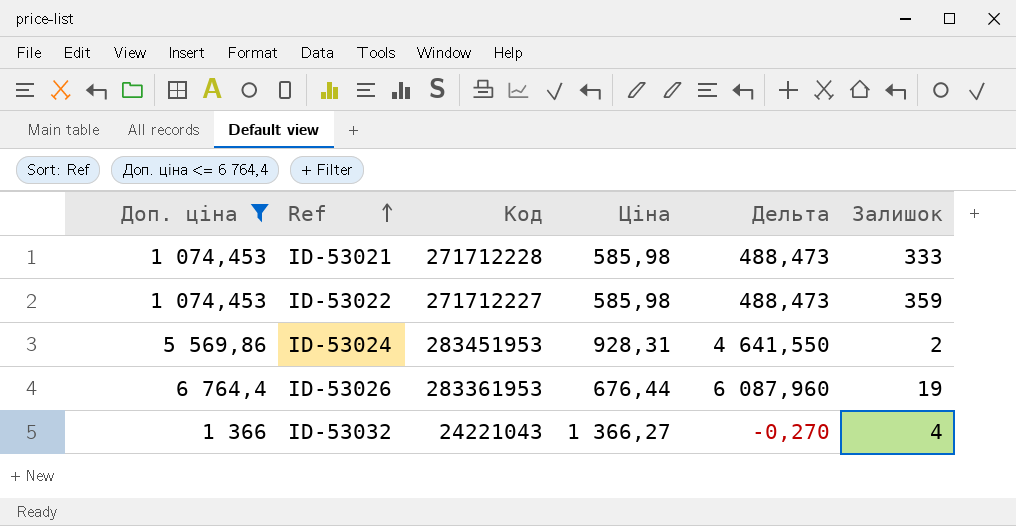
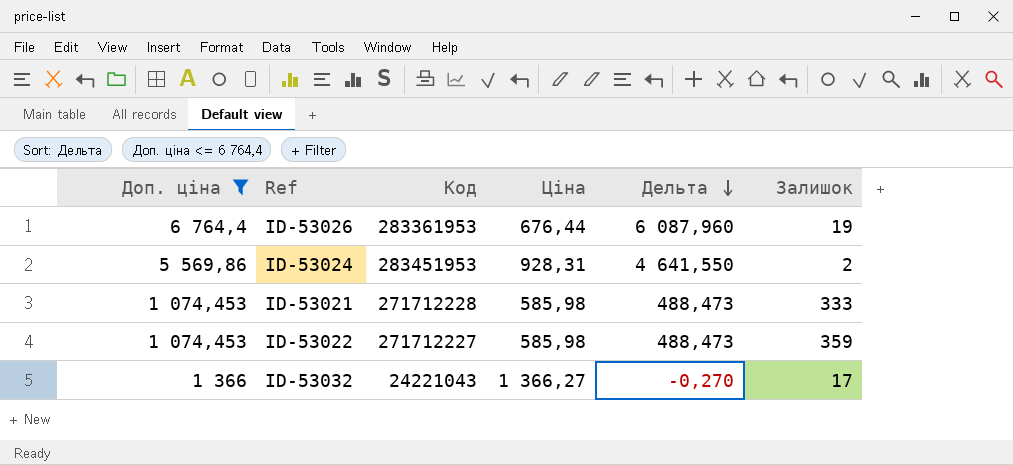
row order: Ref ascending -> Дельта descending
ID-53032 | Залишок: 4 -> 17

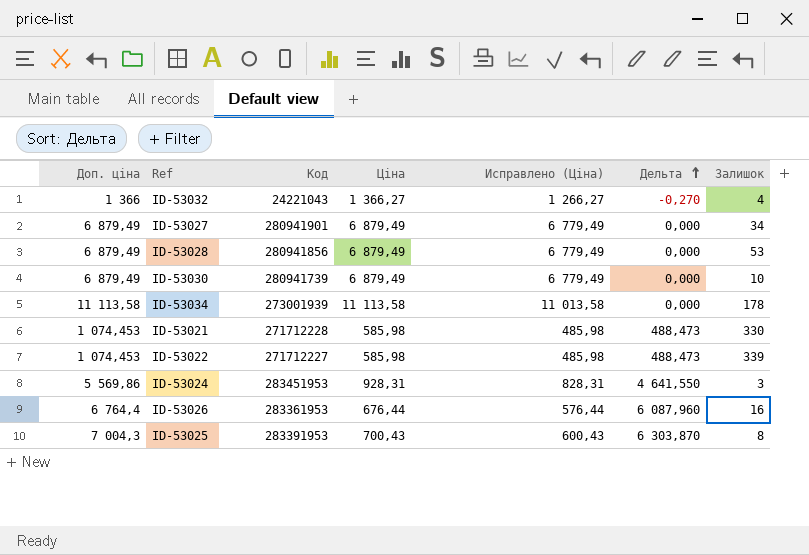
filter: Доп. ціна <= 6 764,4 -> none
row order: Дельта descending -> Дельта ascending
column Исправлено (Ціна) | formula: none -> [Ціна] - 100
ID-53032 | Залишок: 17 -> 4
ID-53021 | Залишок: 333 -> 330
ID-53022 | Залишок: 359 -> 339
ID-53024 | Залишок: 2 -> 3
ID-53026 | Залишок: 19 -> 16

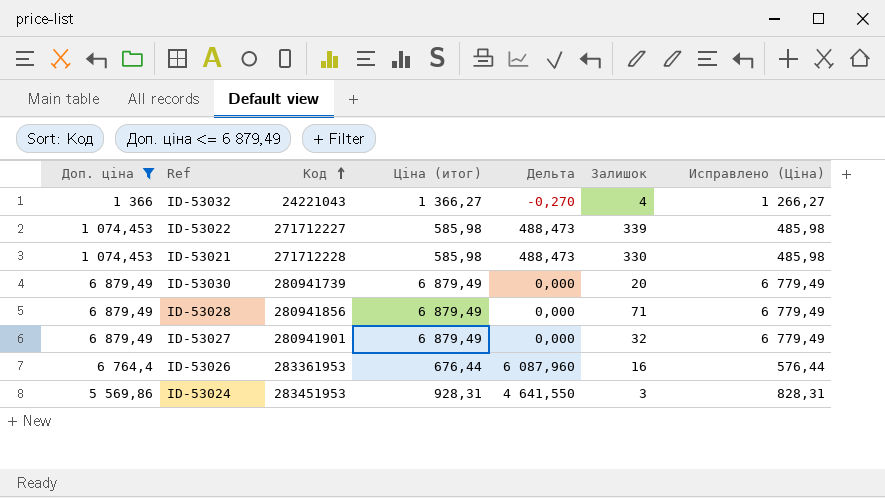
filter: none -> Доп. ціна <= 6 879,49
row order: Дельта ascending -> Код ascending
column name: Ціна -> Ціна (итог)
column Исправлено (Ціна) | position: 5 -> 7
ID-53030 | Залишок: 10 -> 20
ID-53028 | Залишок: 53 -> 71
ID-53027 | Залишок: 34 -> 32

